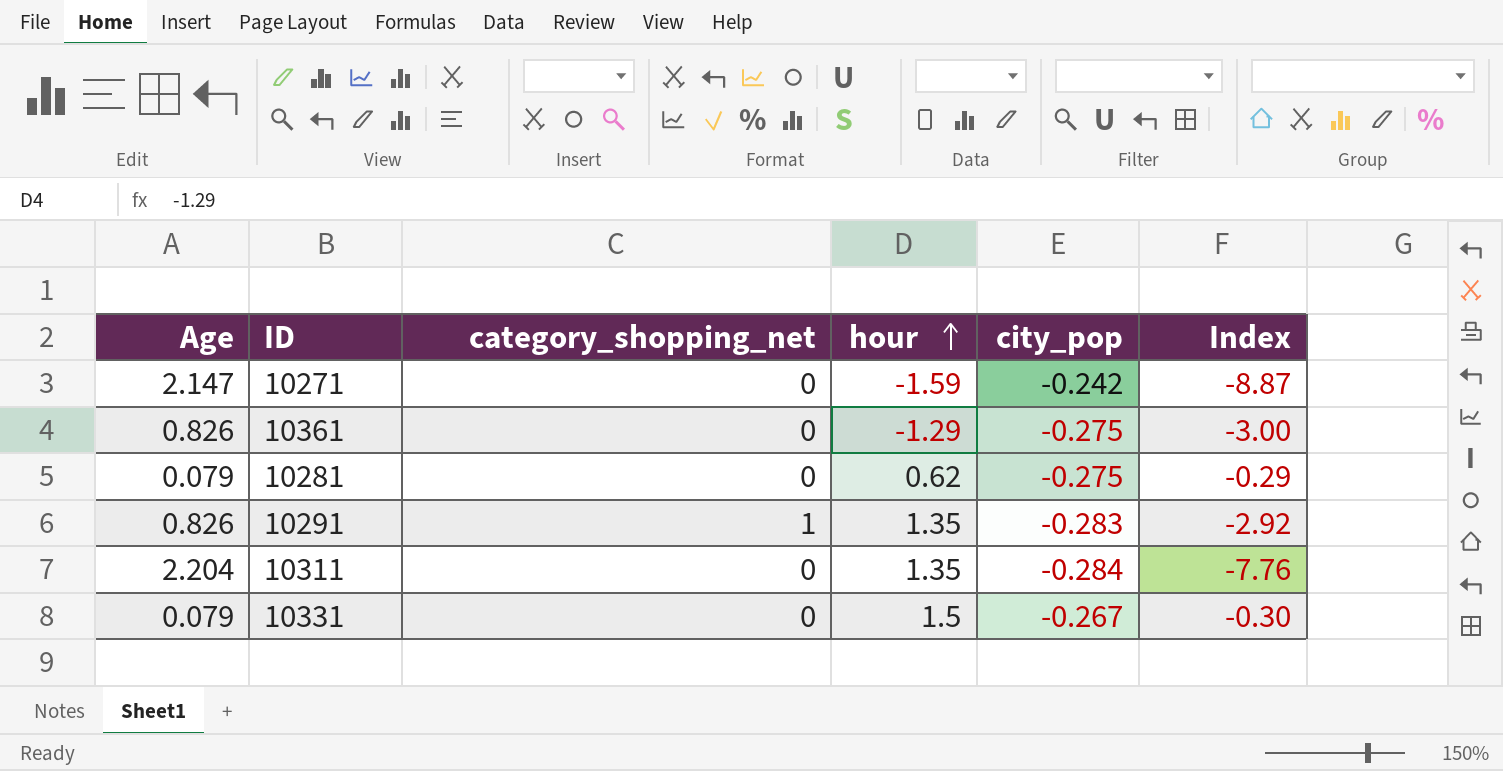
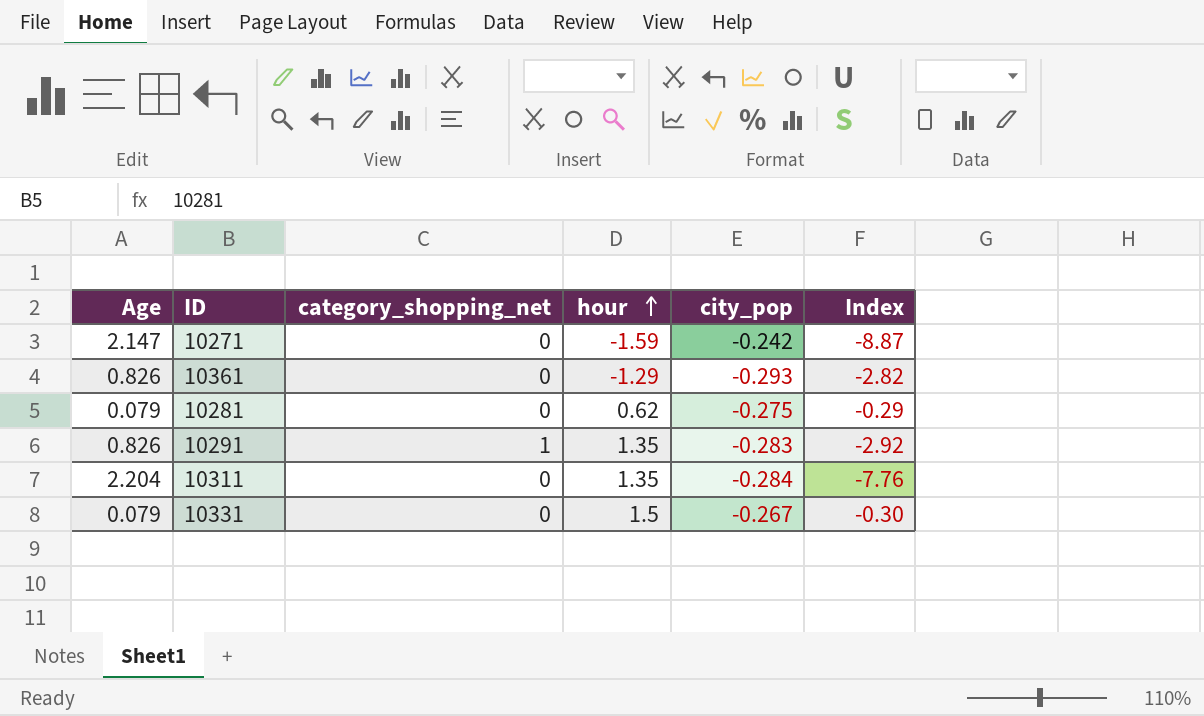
10361 | city_pop: -0.275 -> -0.293
10361 | Index: -3.00 -> -2.82

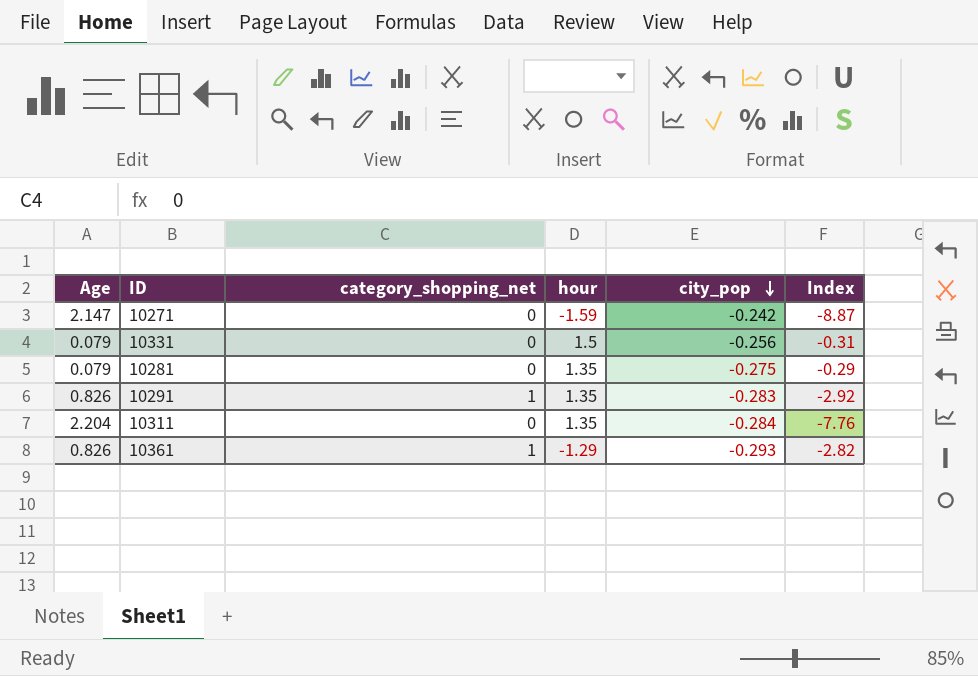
row order: hour ascending -> city_pop descending
10331 | city_pop: -0.267 -> -0.256
10331 | Index: -0.30 -> -0.31
10281 | hour: 0.62 -> 1.35
10361 | category_shopping_net: 0 -> 1

